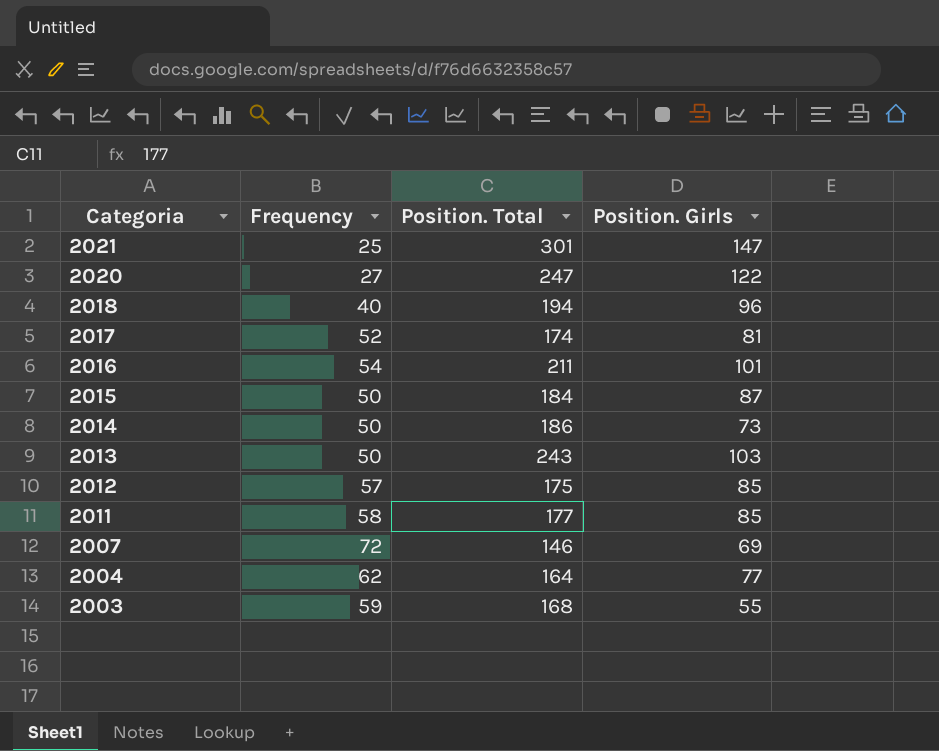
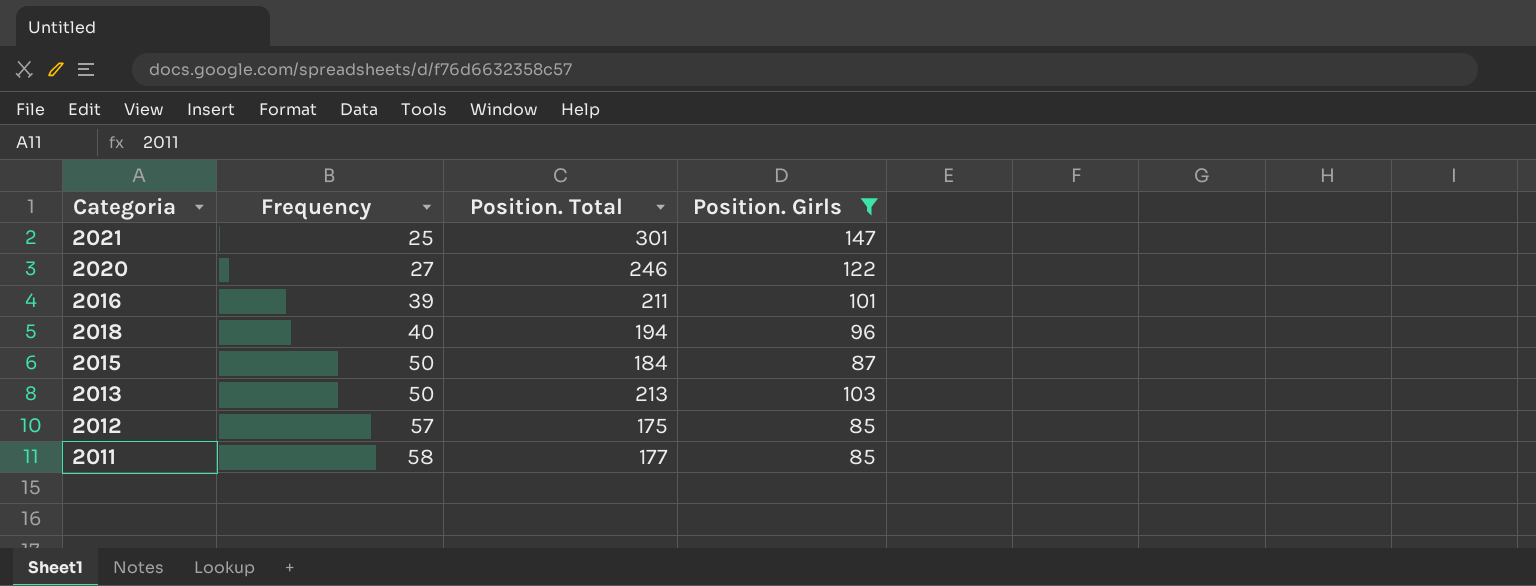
filter: none -> Position. Girls >= 85
row order: Categoria descending -> Frequency ascending
2020 | Position. Total: 247 -> 246
2016 | Frequency: 54 -> 39
2013 | Position. Total: 243 -> 213

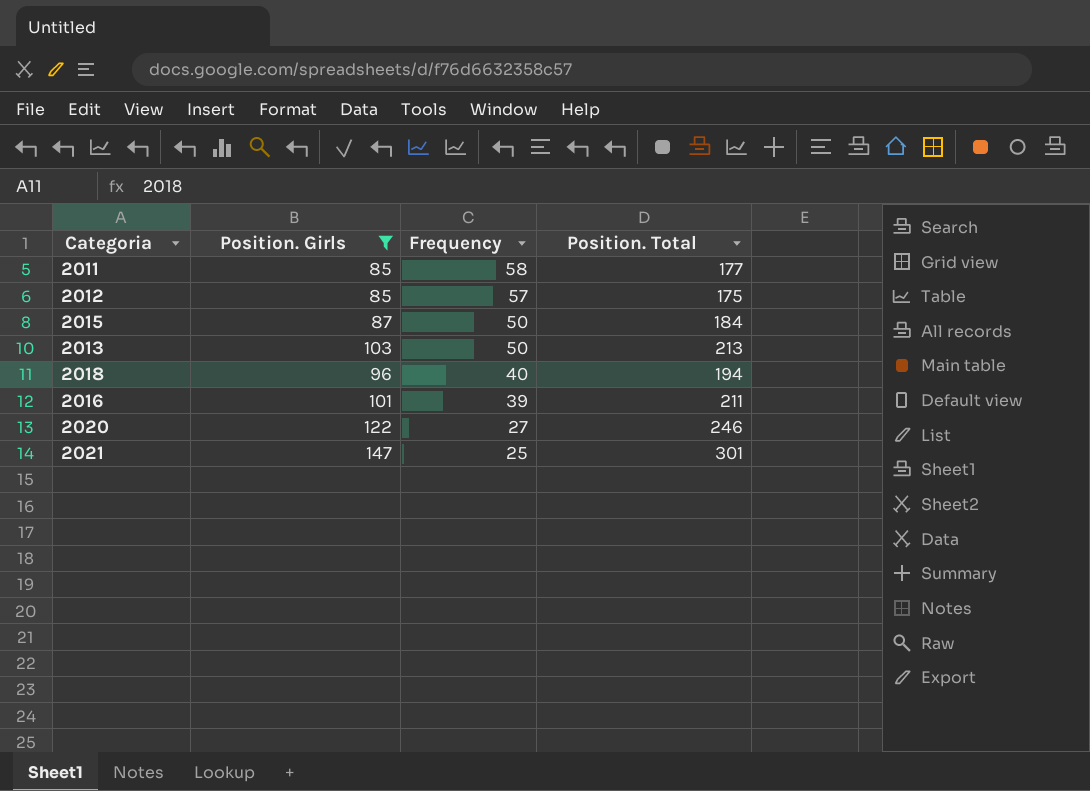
row order: Frequency ascending -> Frequency descending
column Position. Girls | position: 4 -> 2

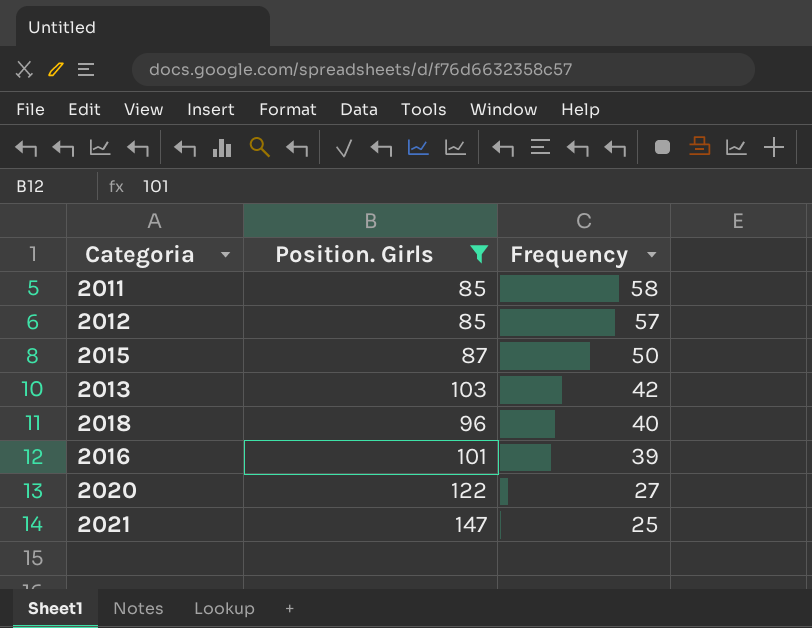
column Position. Total | position: 4 -> none
2013 | Frequency: 50 -> 42

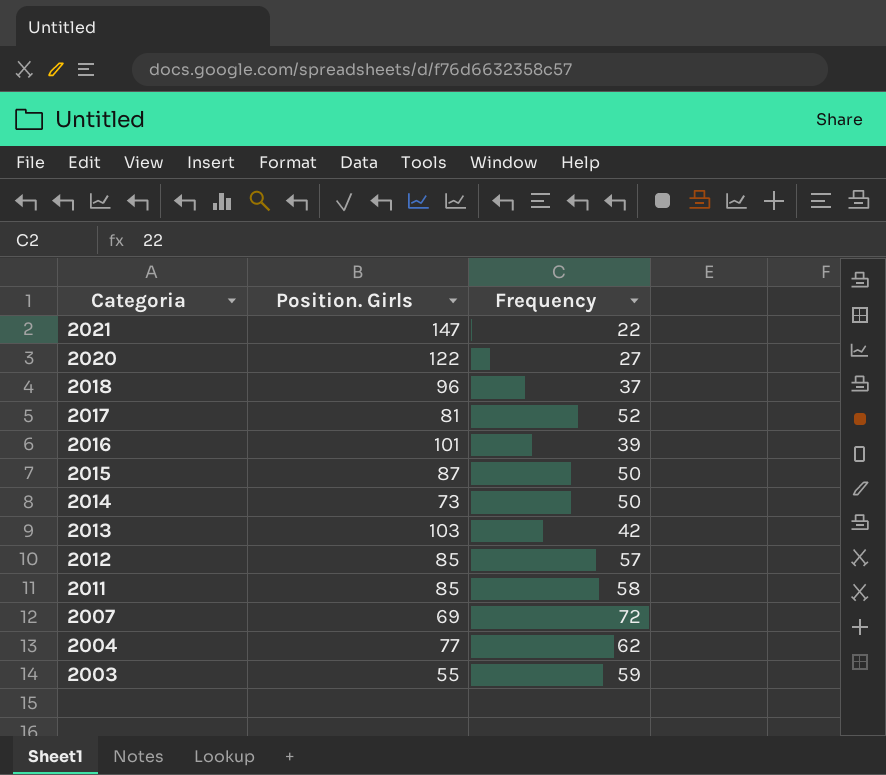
filter: Position. Girls >= 85 -> none
row order: Frequency descending -> Categoria descending
2021 | Frequency: 25 -> 22
2018 | Frequency: 40 -> 37

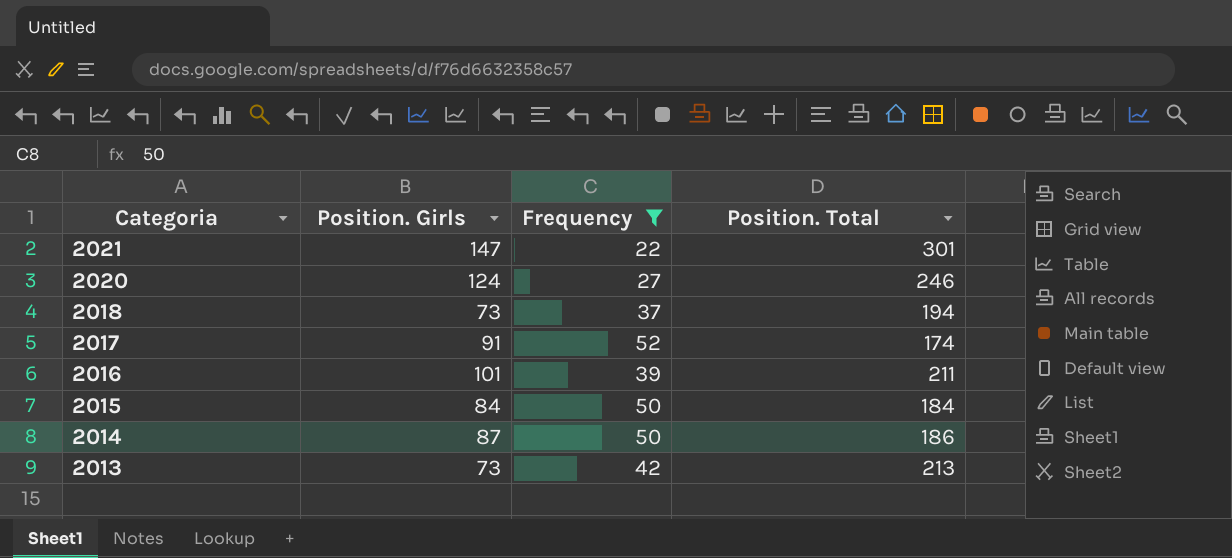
filter: none -> Frequency <= 52
column Position. Total | position: none -> 4
2020 | Position. Girls: 122 -> 124
2018 | Position. Girls: 96 -> 73
2017 | Position. Girls: 81 -> 91
2015 | Position. Girls: 87 -> 84
2014 | Position. Girls: 73 -> 87
2013 | Position. Girls: 103 -> 73

